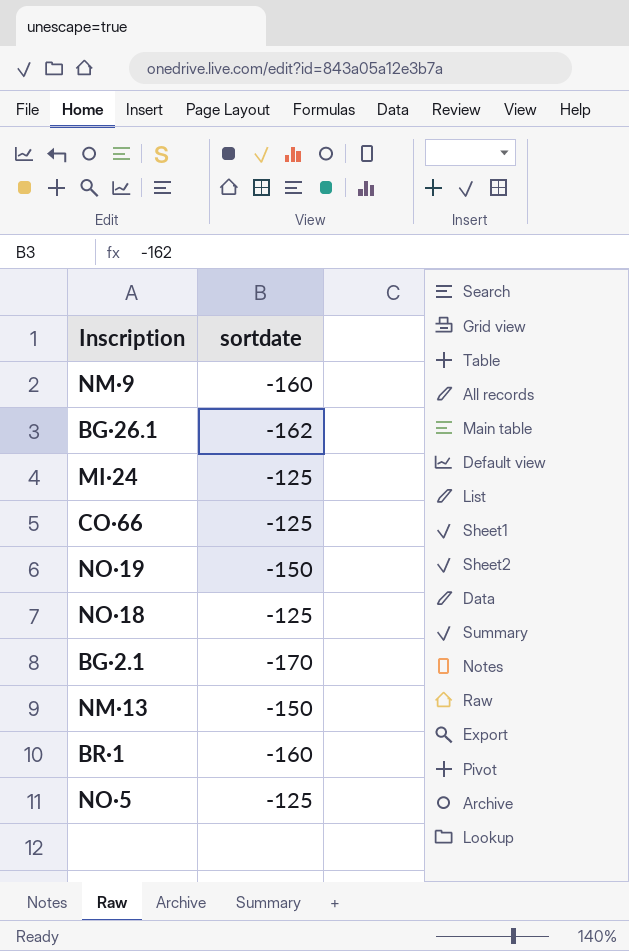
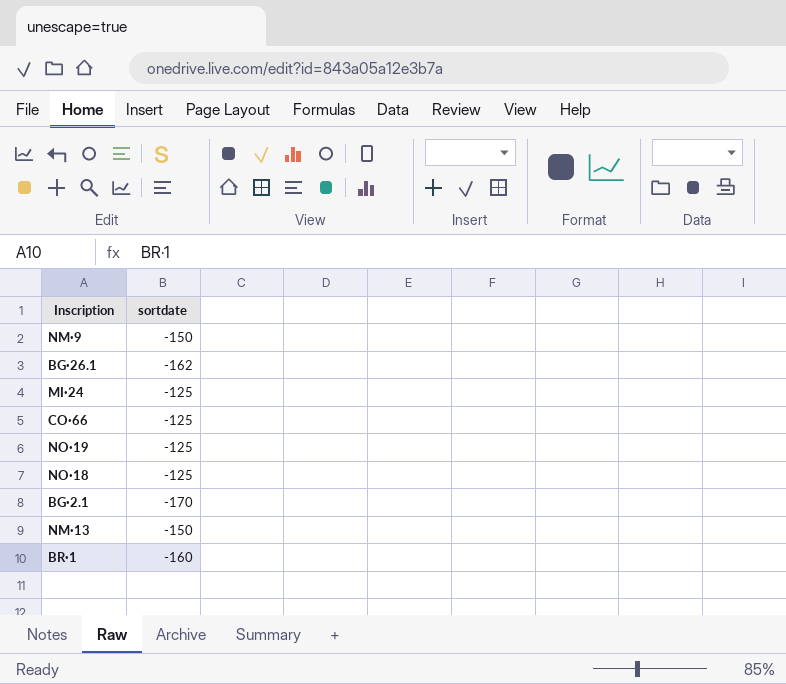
row NO·5: -125 -> none
NM·9 | sortdate: -160 -> -150
NO·19 | sortdate: -150 -> -125

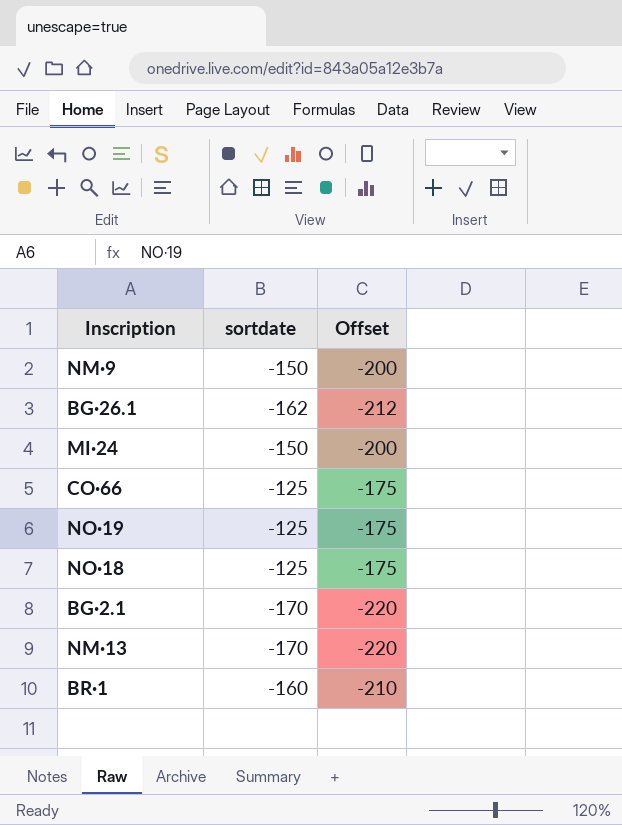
column Offset | formula: none -> [sortdate] - 50
MI·24 | sortdate: -125 -> -150
NM·13 | sortdate: -150 -> -170

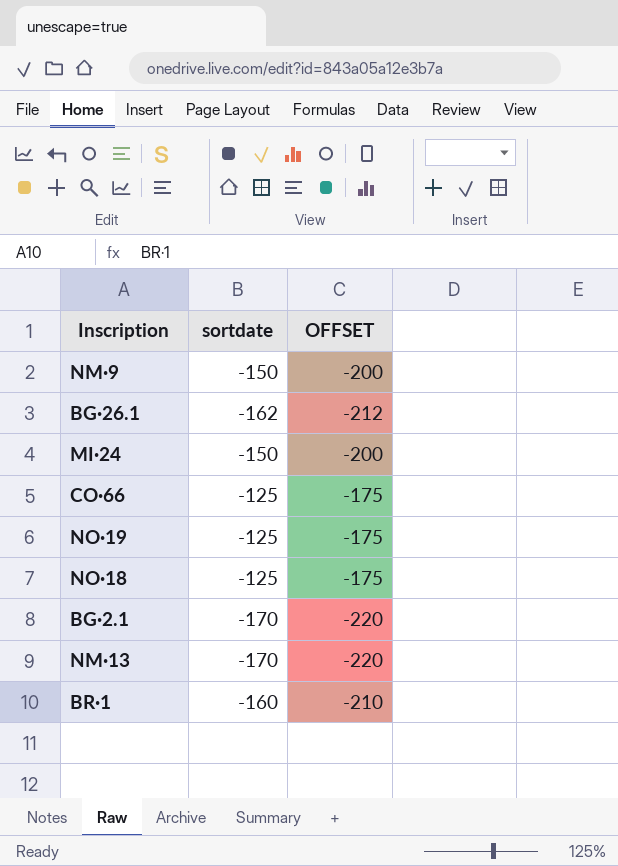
column name: Offset -> OFFSET

